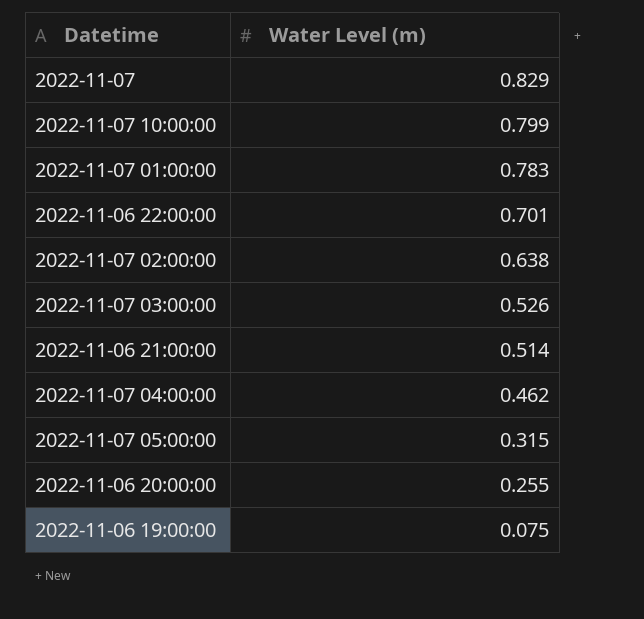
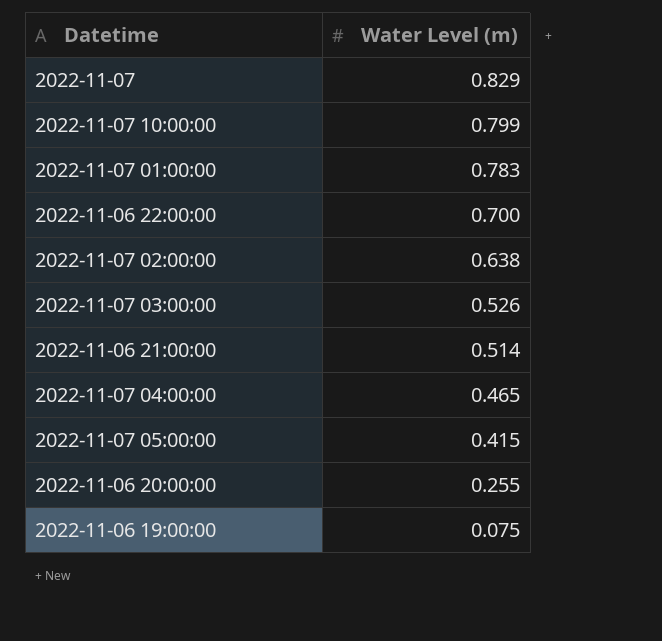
2022-11-06 22:00:00 | Water Level (m): 0.701 -> 0.700
2022-11-07 04:00:00 | Water Level (m): 0.462 -> 0.465
2022-11-07 05:00:00 | Water Level (m): 0.315 -> 0.415

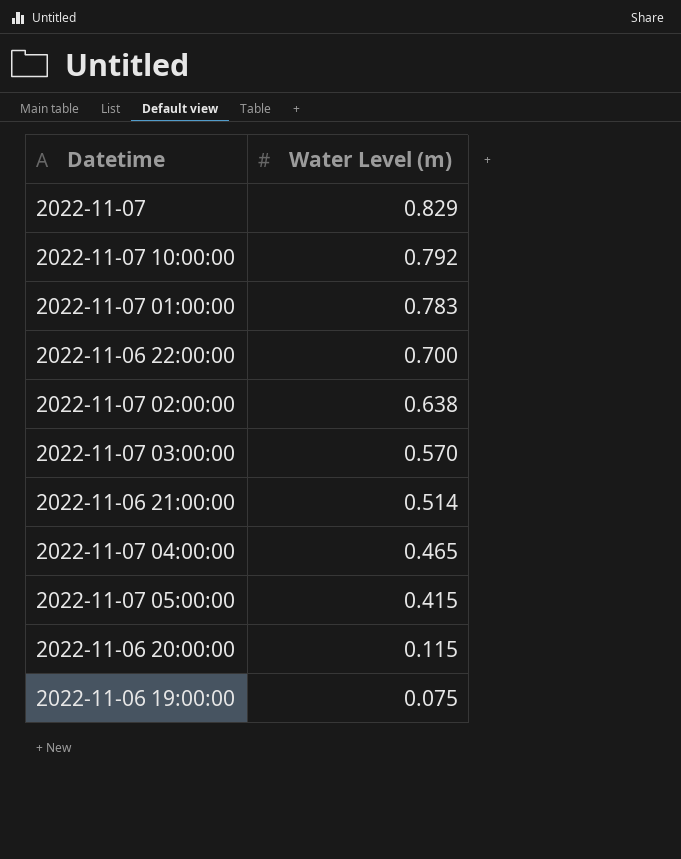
2022-11-07 10:00:00 | Water Level (m): 0.799 -> 0.792
2022-11-07 03:00:00 | Water Level (m): 0.526 -> 0.570
2022-11-06 20:00:00 | Water Level (m): 0.255 -> 0.115

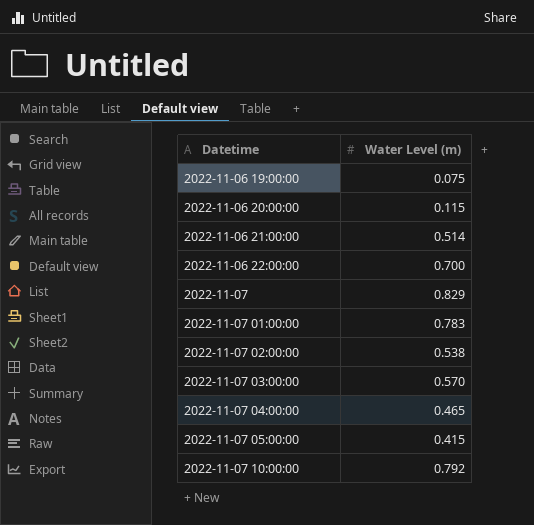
row order: Water Level (m) descending -> Datetime ascending
2022-11-07 02:00:00 | Water Level (m): 0.638 -> 0.538

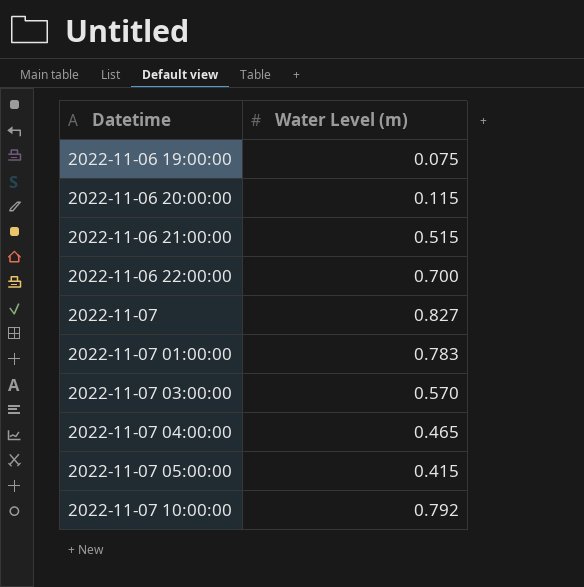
row 2022-11-07 02:00:00: 0.538 -> none
2022-11-06 21:00:00 | Water Level (m): 0.514 -> 0.515
2022-11-07 | Water Level (m): 0.829 -> 0.827

